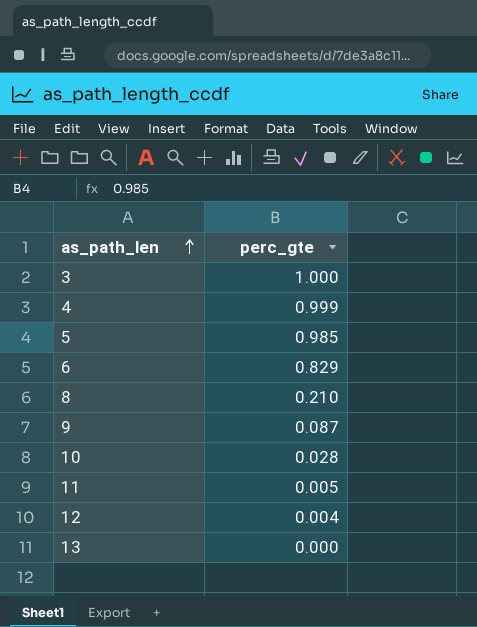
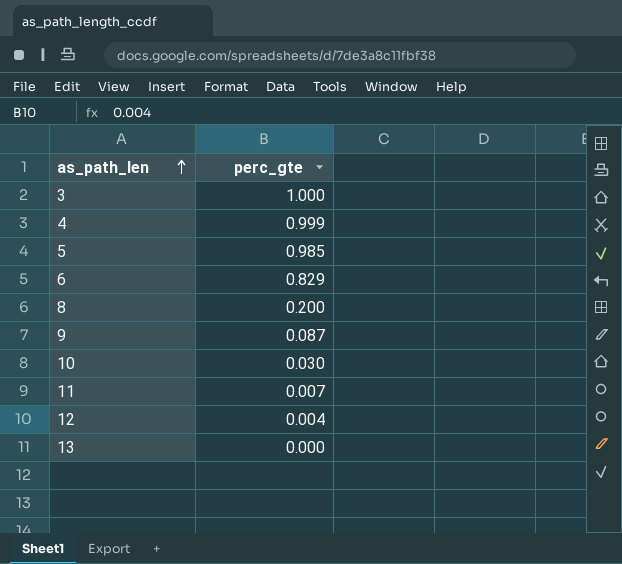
8 | perc_gte: 0.210 -> 0.200
10 | perc_gte: 0.028 -> 0.030
11 | perc_gte: 0.005 -> 0.007

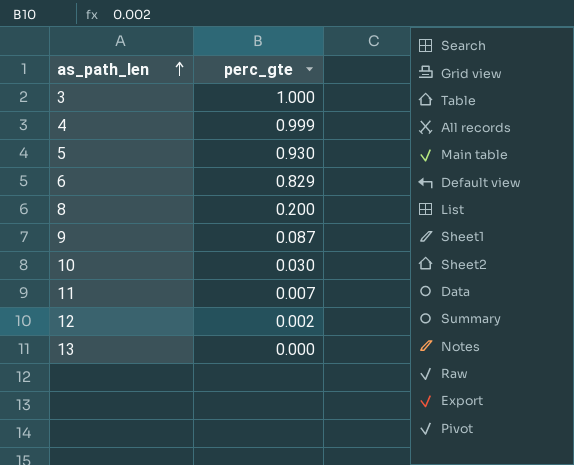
5 | perc_gte: 0.985 -> 0.930
12 | perc_gte: 0.004 -> 0.002

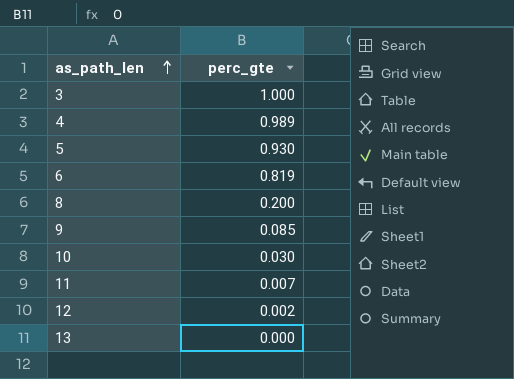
4 | perc_gte: 0.999 -> 0.989
6 | perc_gte: 0.829 -> 0.819
9 | perc_gte: 0.087 -> 0.085

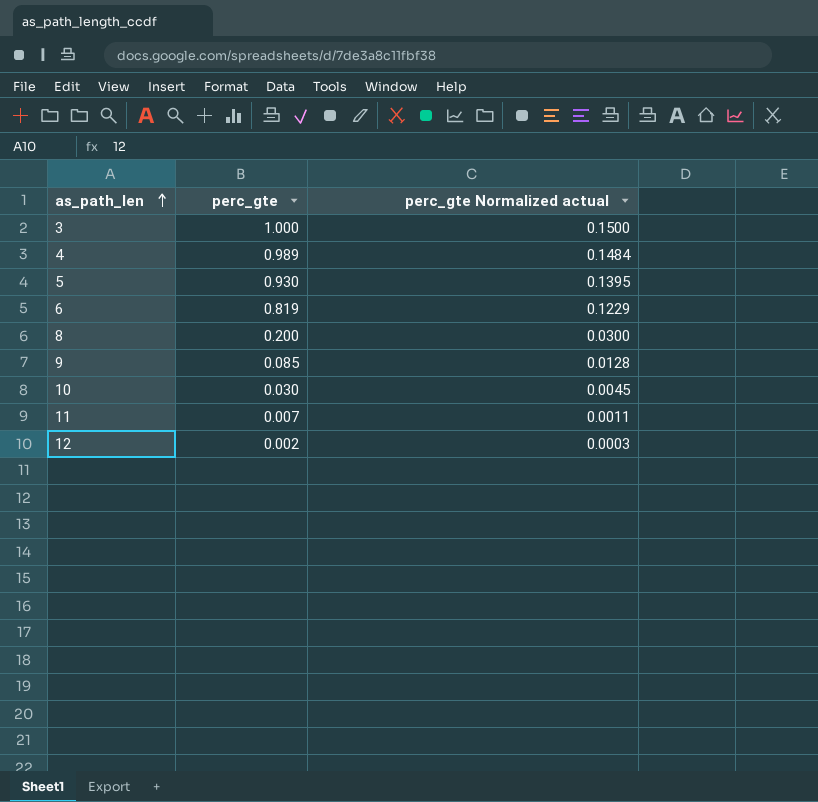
column perc_gte Normalized actual | formula: none -> [perc_gte] * 0.15
row 13: 0.000 -> none

